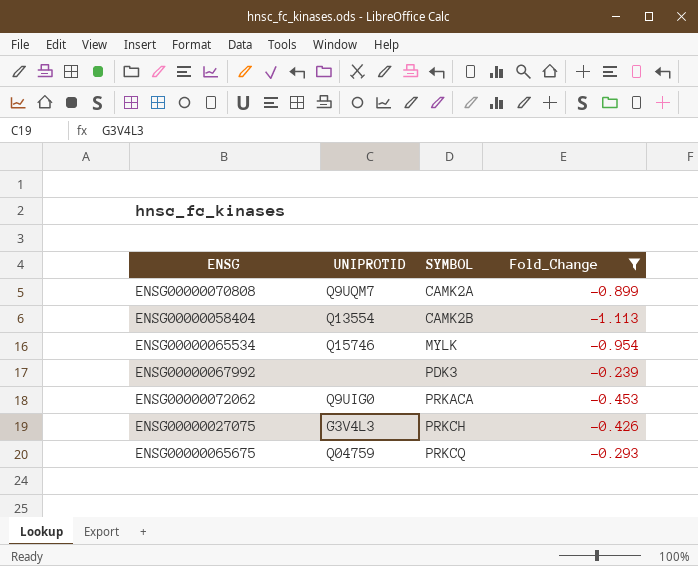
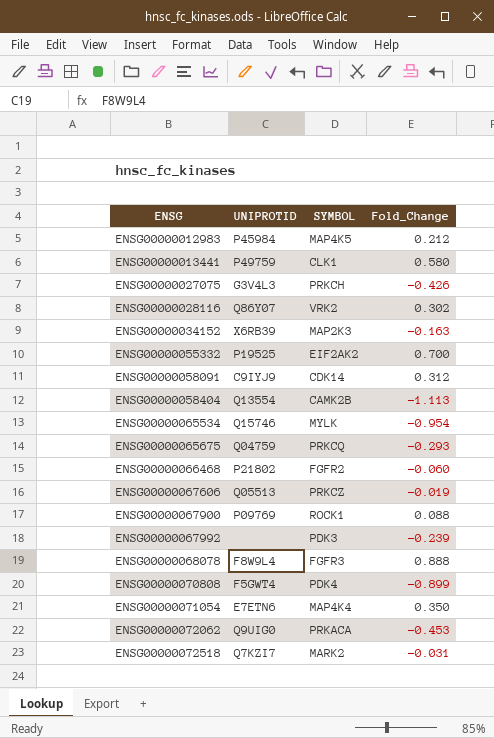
filter: Fold_Change <= -0.239 -> none
row order: SYMBOL ascending -> ENSG ascending
ENSG00000070808 | UNIPROTID: Q9UQM7 -> F5GWT4
ENSG00000070808 | SYMBOL: CAMK2A -> PDK4

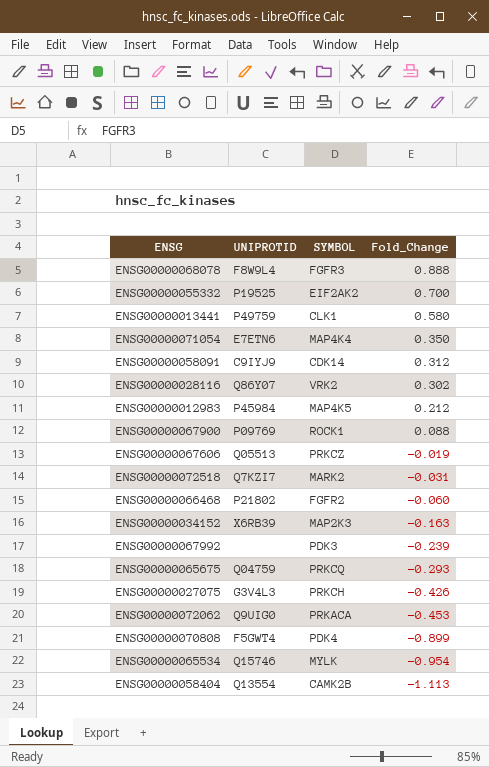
row order: ENSG ascending -> Fold_Change descending

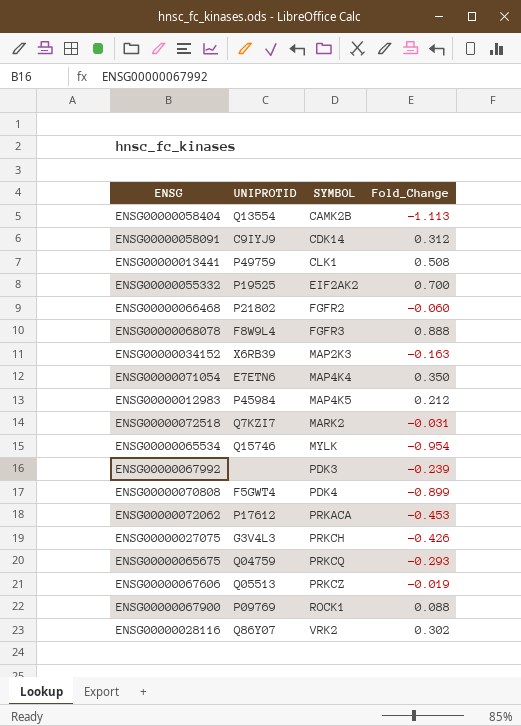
row order: Fold_Change descending -> SYMBOL ascending
ENSG00000013441 | Fold_Change: 0.580 -> 0.508
ENSG00000072062 | UNIPROTID: Q9UIG0 -> P17612

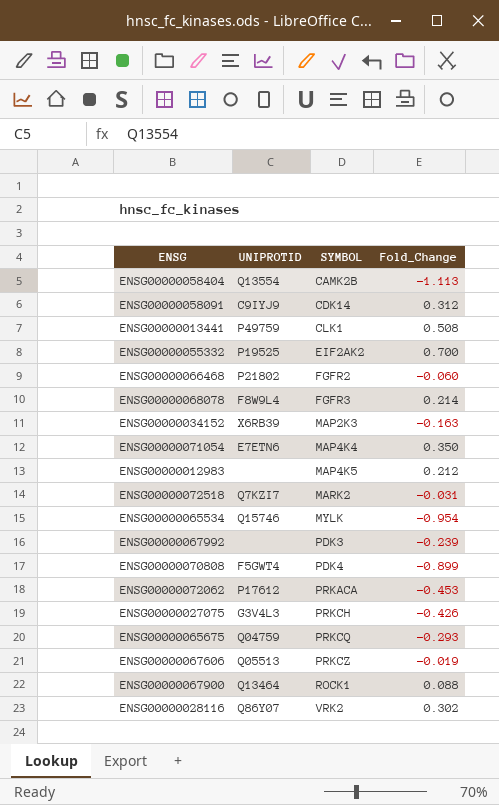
ENSG00000068078 | Fold_Change: 0.888 -> 0.214
ENSG00000012983 | UNIPROTID: P45984 -> none
ENSG00000067900 | UNIPROTID: P09769 -> Q13464

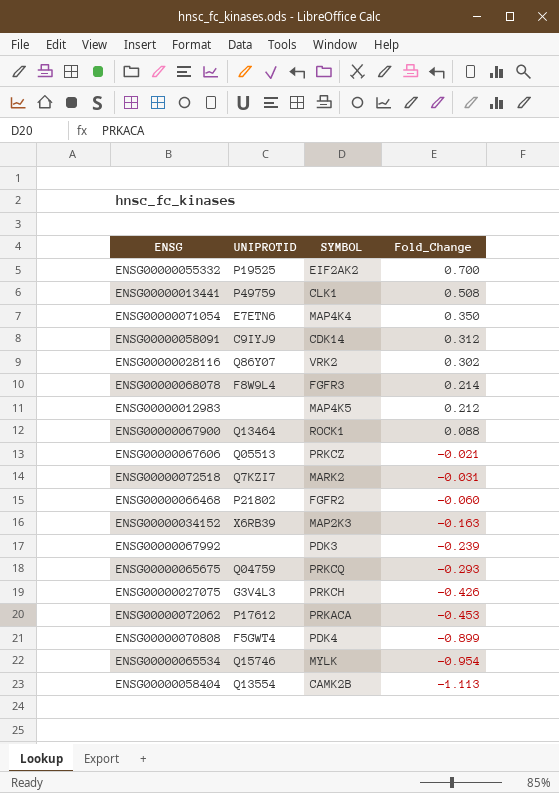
row order: SYMBOL ascending -> Fold_Change descending
ENSG00000067606 | Fold_Change: -0.019 -> -0.021

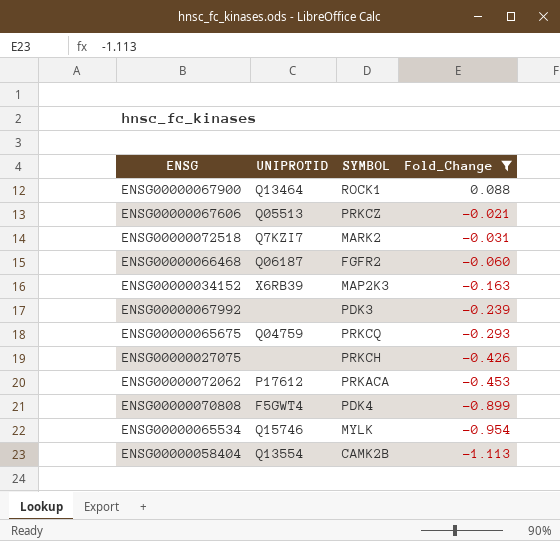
filter: none -> Fold_Change <= 0.088
ENSG00000066468 | UNIPROTID: P21802 -> Q06187
ENSG00000027075 | UNIPROTID: G3V4L3 -> none

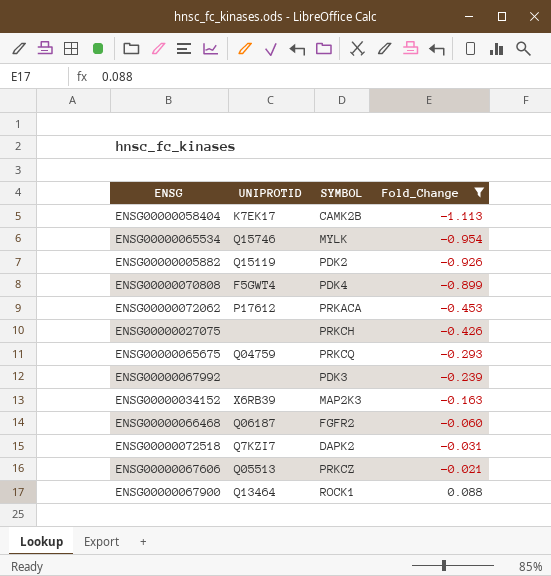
row order: Fold_Change descending -> Fold_Change ascending
ENSG00000058404 | UNIPROTID: Q13554 -> K7EK17
row ENSG00000005882: none -> Q15119 | PDK2 | -0.926
ENSG00000072518 | SYMBOL: MARK2 -> DAPK2

